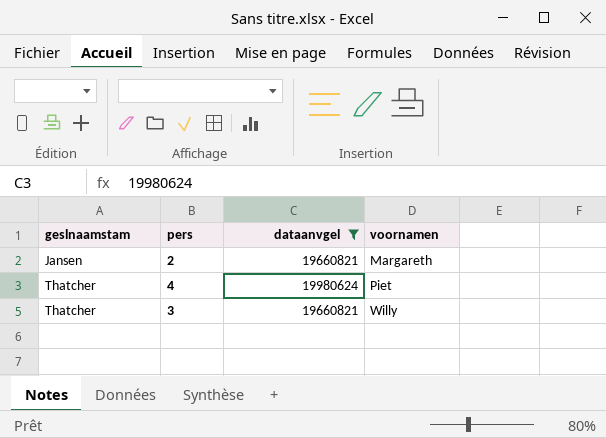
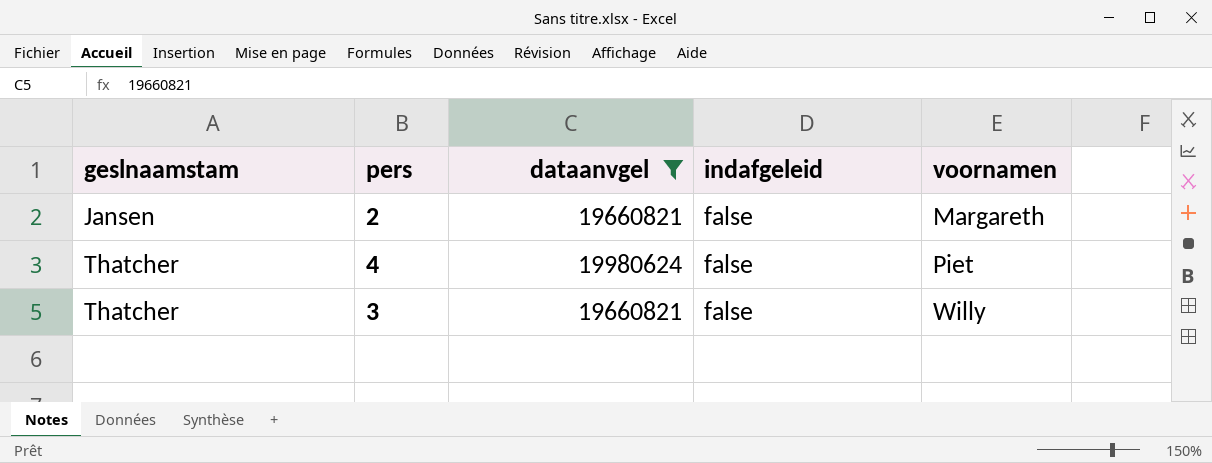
column indafgeleid | position: none -> 4

